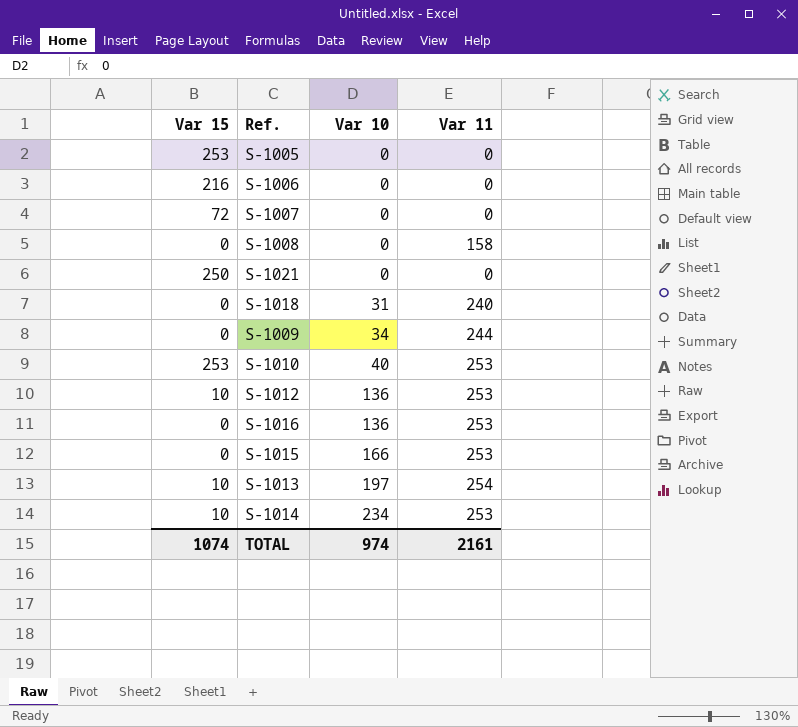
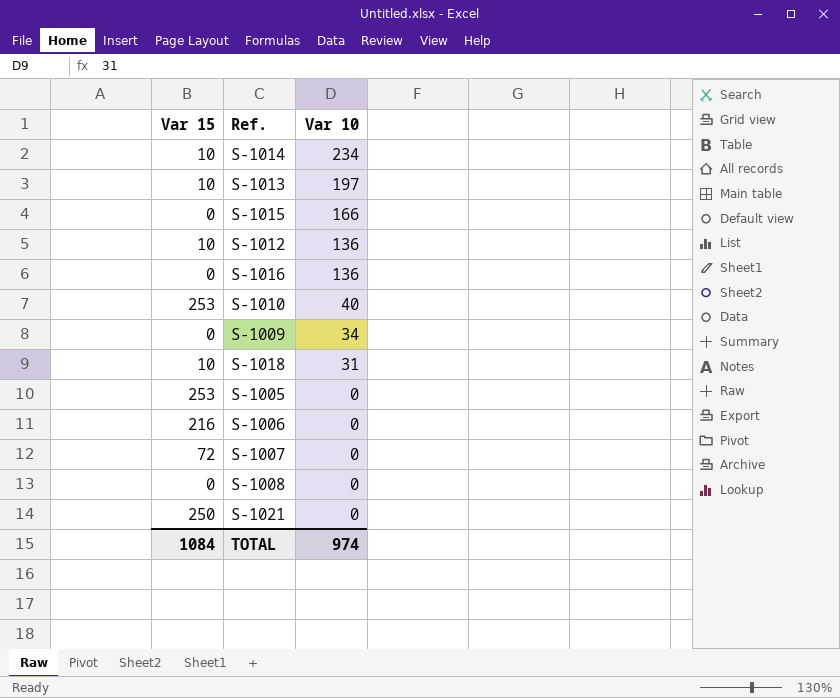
row order: Var 10 ascending -> Var 10 descending
column Var 11 | position: 4 -> none
S-1018 | Var 15: 0 -> 10
TOTAL | Var 15: 1074 -> 1084

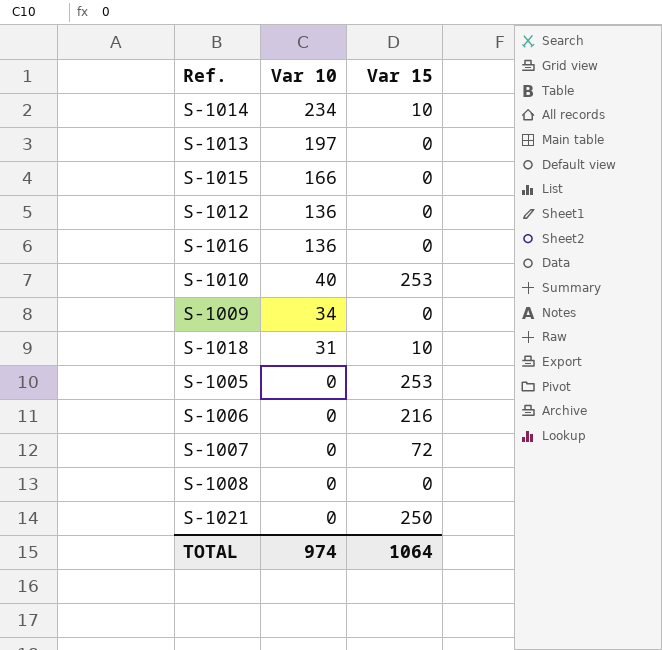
column Var 15 | position: 1 -> 3
S-1013 | Var 15: 10 -> 0
S-1012 | Var 15: 10 -> 0
TOTAL | Var 15: 1084 -> 1064

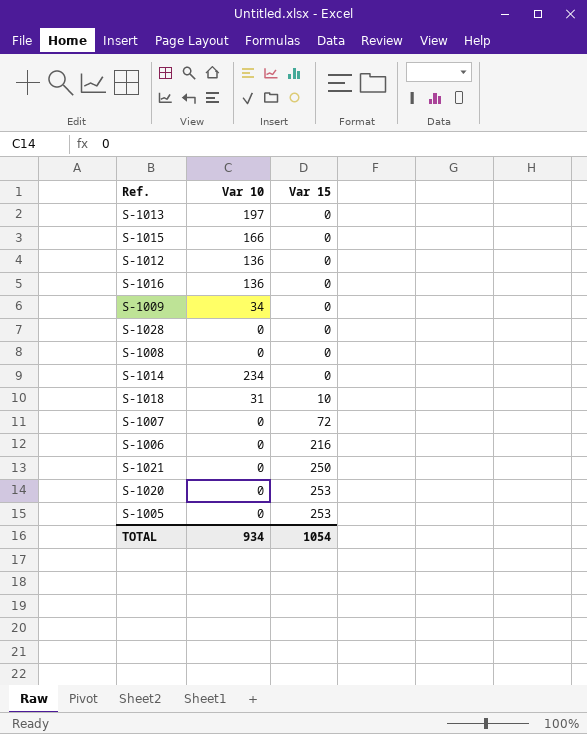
row order: Var 10 descending -> Var 15 ascending
row S-1010: 40 | 253 -> none
row S-1028: none -> 0 | 0
S-1014 | Var 15: 10 -> 0
row S-1020: none -> 0 | 253
TOTAL | Var 10: 974 -> 934
TOTAL | Var 15: 1064 -> 1054

